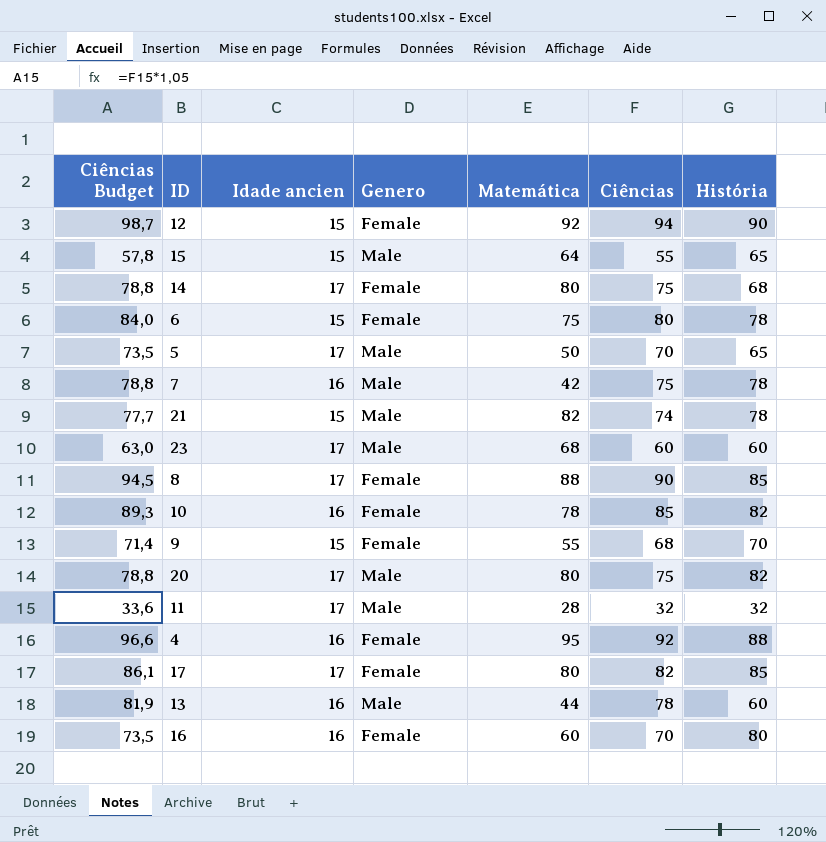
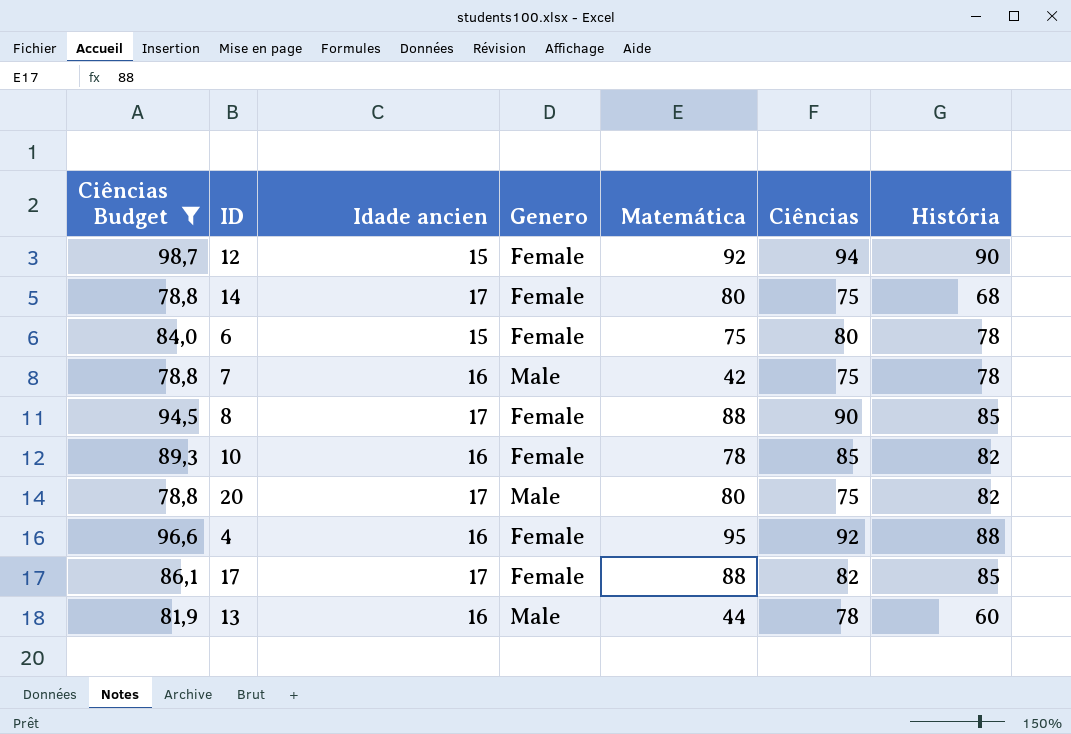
filter: none -> Ciências Budget >= 78,8
17 | Matemática: 80 -> 88

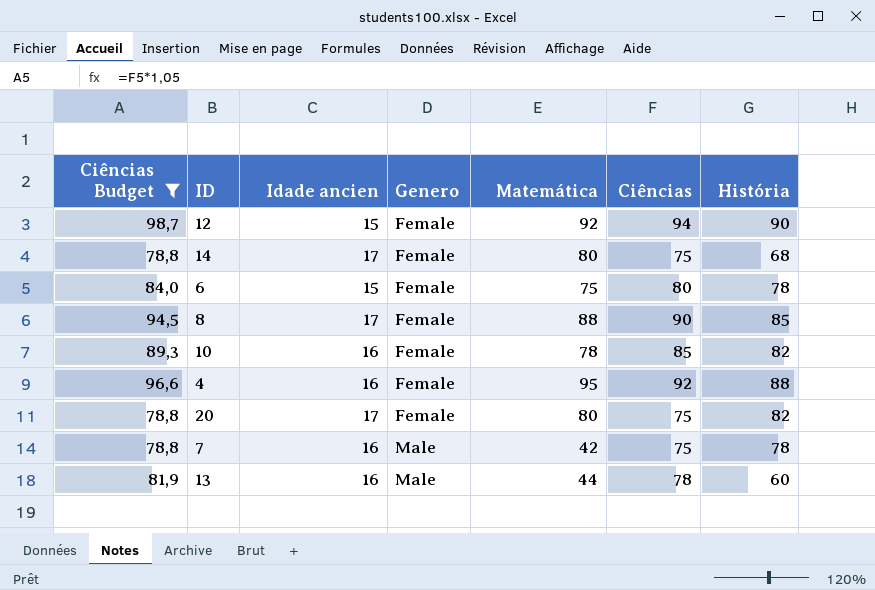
row order: none -> Genero ascending
row 17: 86,1 | 17 | Female | 88 | 82 | 85 -> none
20 | Genero: Male -> Female

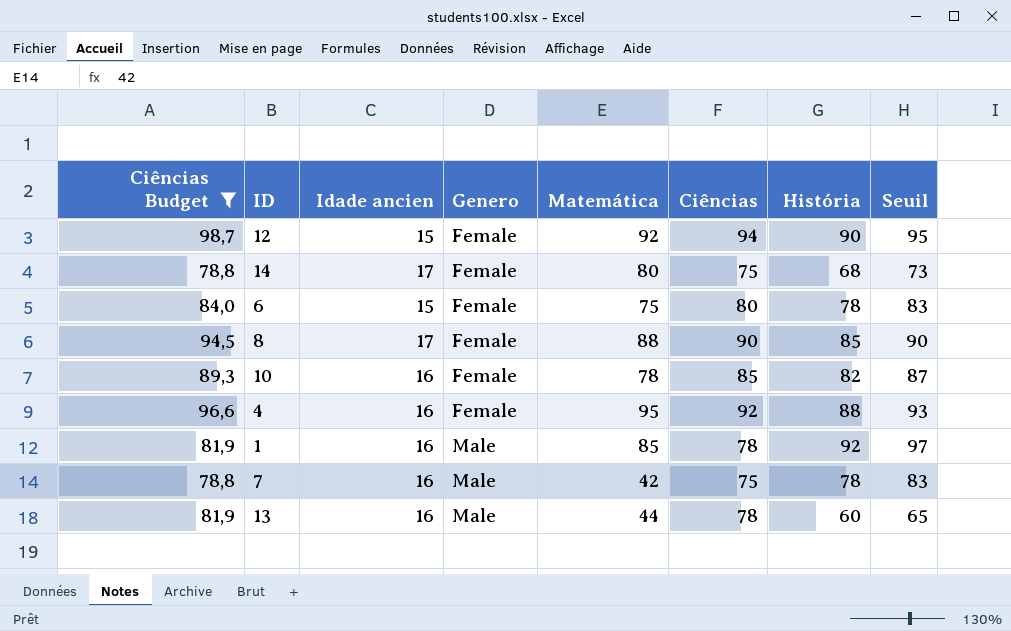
column Seuil | formula: none -> [História] + 5
row 20: 78,8 | 17 | Female | 80 | 75 | 82 -> none
row 1: none -> 81,9 | 16 | Male | 85 | 78 | 92 | 97

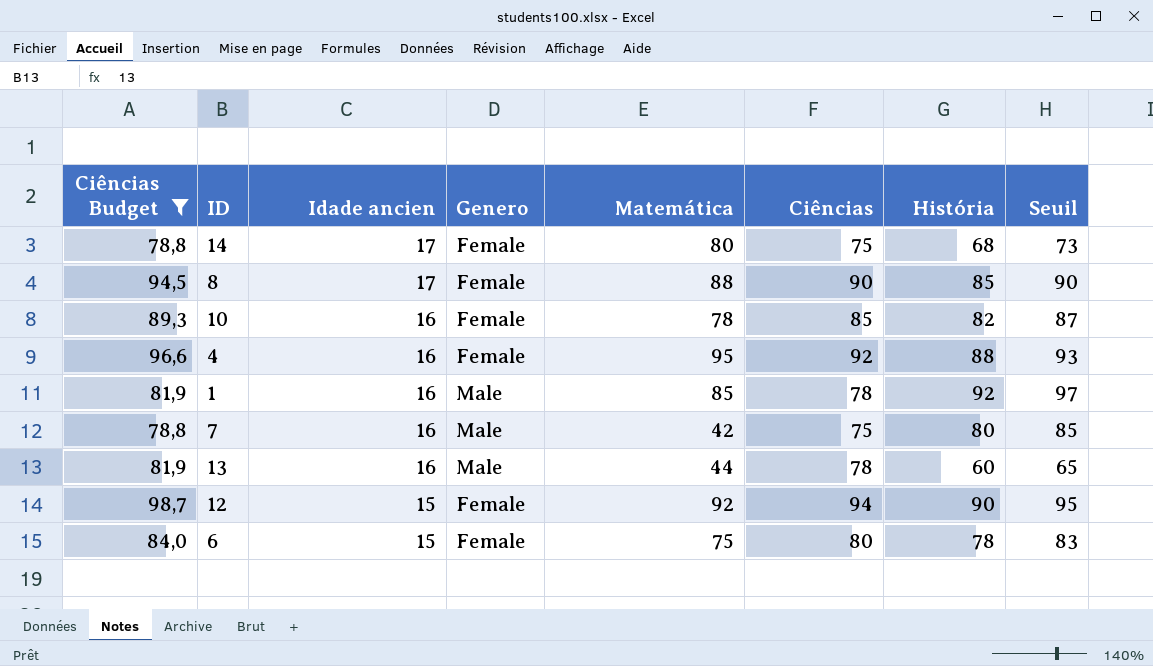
row order: Genero ascending -> Idade ancien descending
7 | História: 78 -> 80
7 | Seuil: 83 -> 85

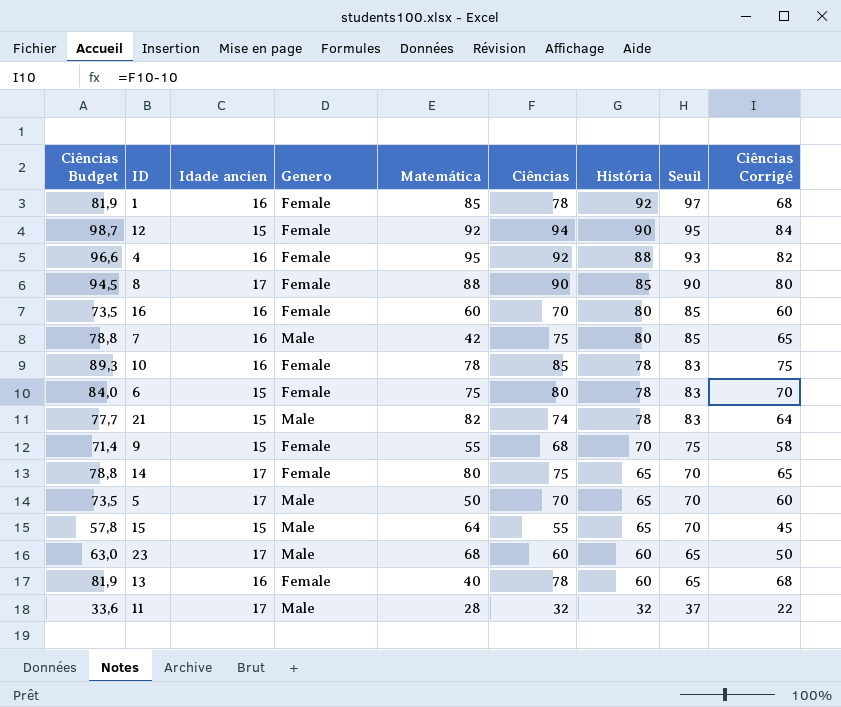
filter: Ciências Budget >= 78,8 -> none
row order: Idade ancien descending -> História descending
column Ciências Corrigé | formula: none -> [Ciências] - 10
1 | Genero: Male -> Female
10 | História: 82 -> 78
10 | Seuil: 87 -> 83
14 | História: 68 -> 65
14 | Seuil: 73 -> 70
13 | Genero: Male -> Female
13 | Matemática: 44 -> 40

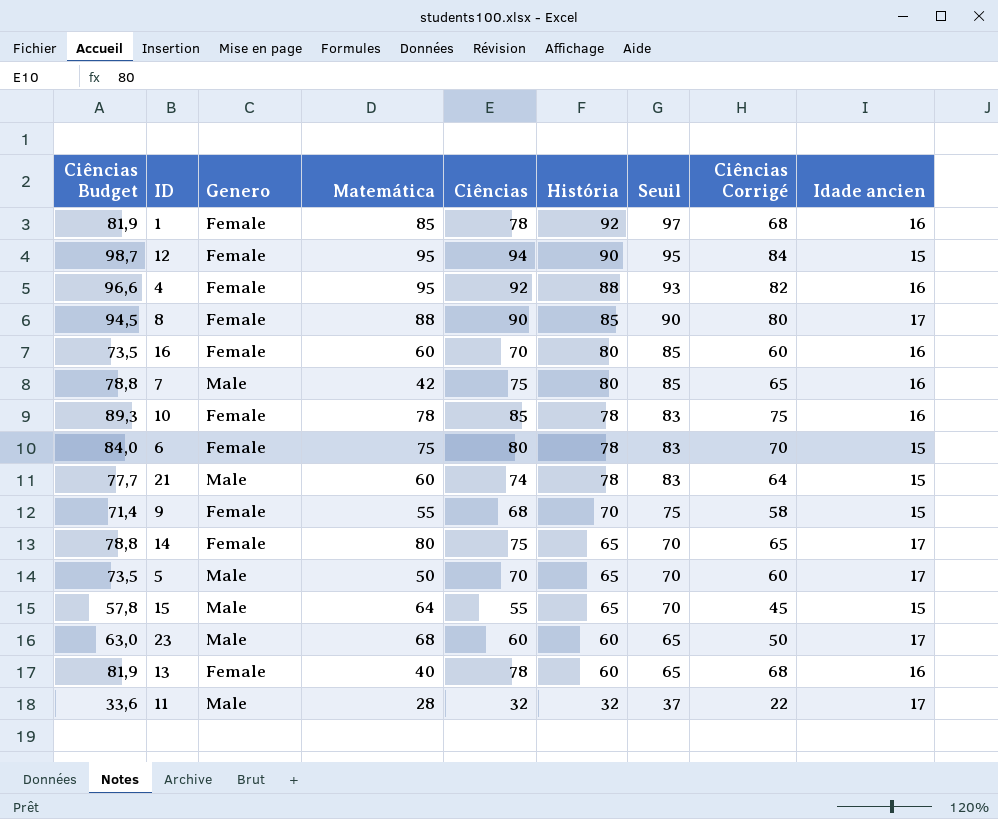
column Idade ancien | position: 3 -> 9
12 | Matemática: 92 -> 95
21 | Matemática: 82 -> 60

